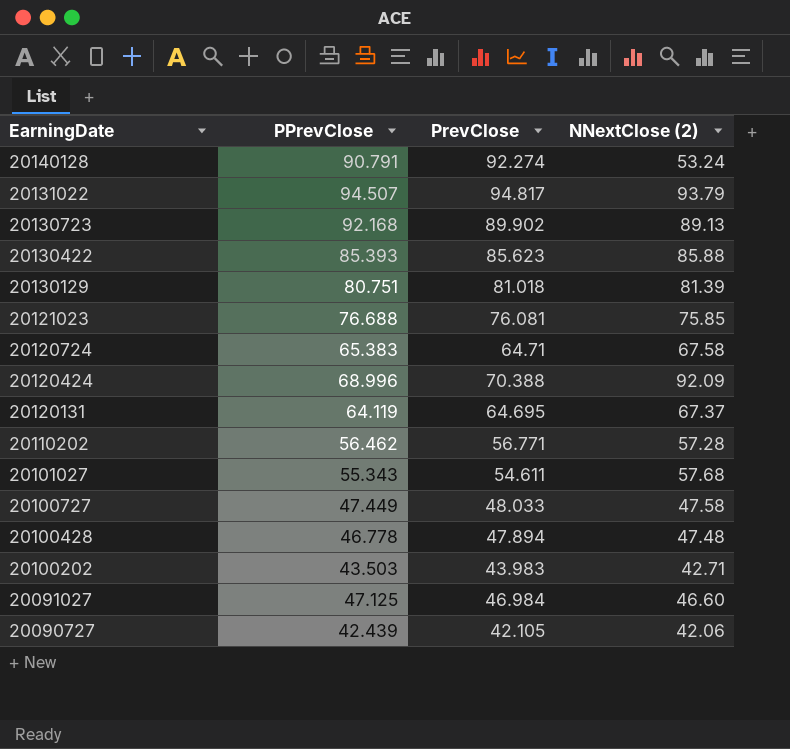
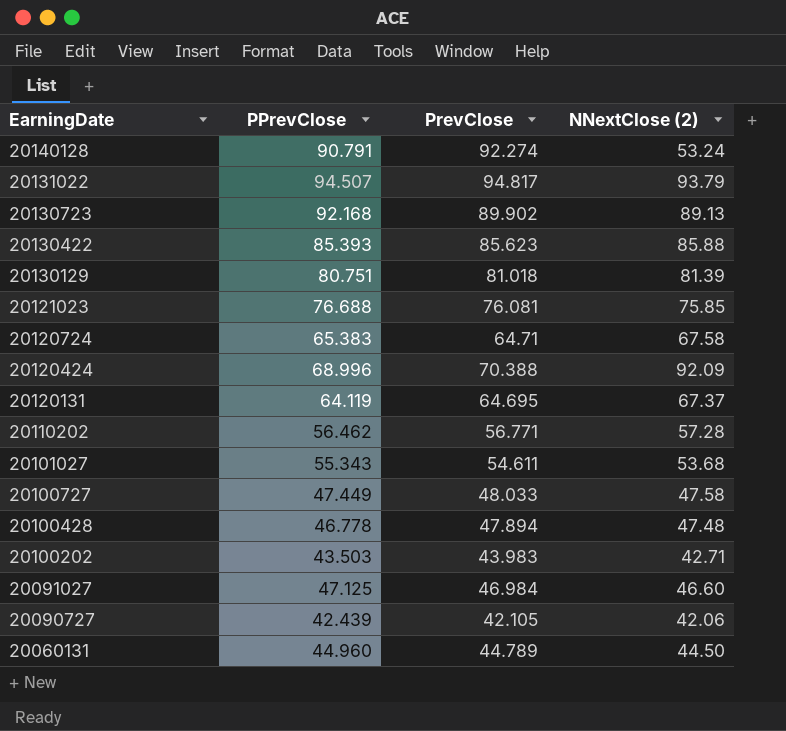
20101027 | NNextClose (2): 57.68 -> 53.68
row 20060131: none -> 44.960 | 44.789 | 44.50

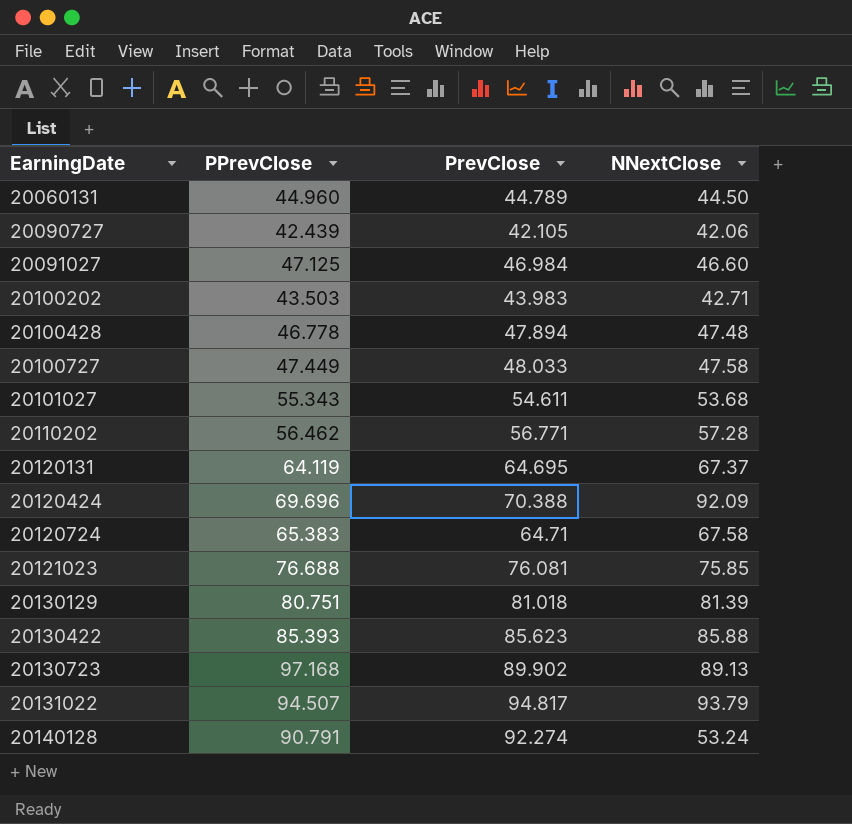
row order: EarningDate descending -> EarningDate ascending
column name: NNextClose (2) -> NNextClose
20120424 | PPrevClose: 68.996 -> 69.696
20130723 | PPrevClose: 92.168 -> 97.168

